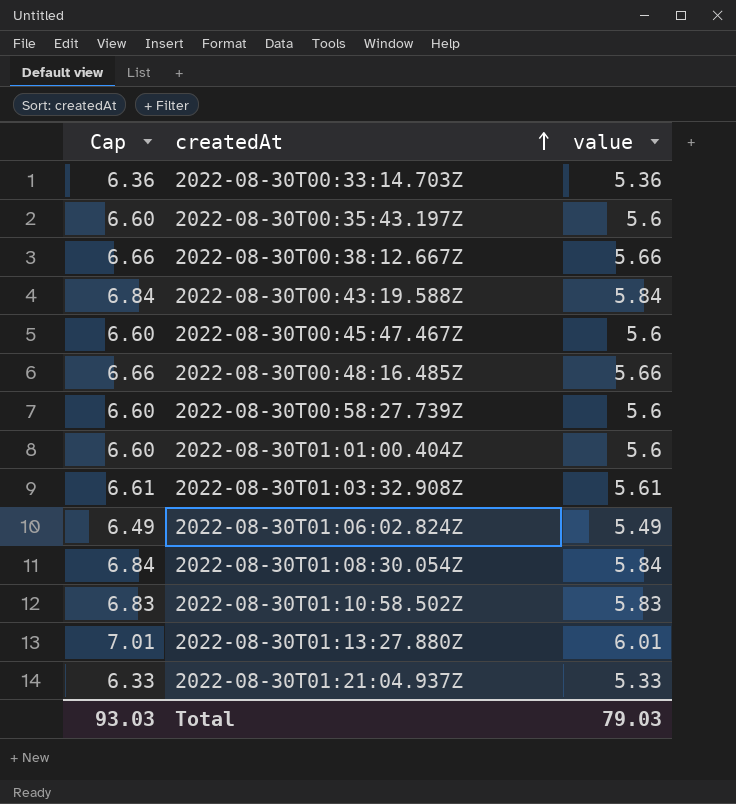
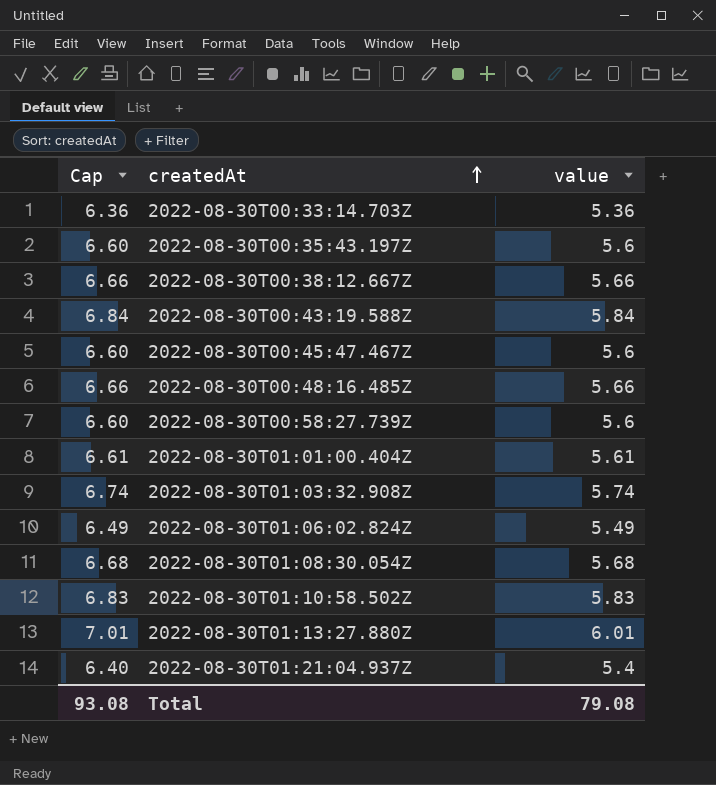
2022-08-30T01:01:00.404Z | Cap: 6.60 -> 6.61
2022-08-30T01:01:00.404Z | value: 5.6 -> 5.61
2022-08-30T01:03:32.908Z | Cap: 6.61 -> 6.74
2022-08-30T01:03:32.908Z | value: 5.61 -> 5.74
2022-08-30T01:08:30.054Z | Cap: 6.84 -> 6.68
2022-08-30T01:08:30.054Z | value: 5.84 -> 5.68
2022-08-30T01:21:04.937Z | Cap: 6.33 -> 6.40
2022-08-30T01:21:04.937Z | value: 5.33 -> 5.4
Total | Cap: 93.03 -> 93.08
Total | value: 79.03 -> 79.08

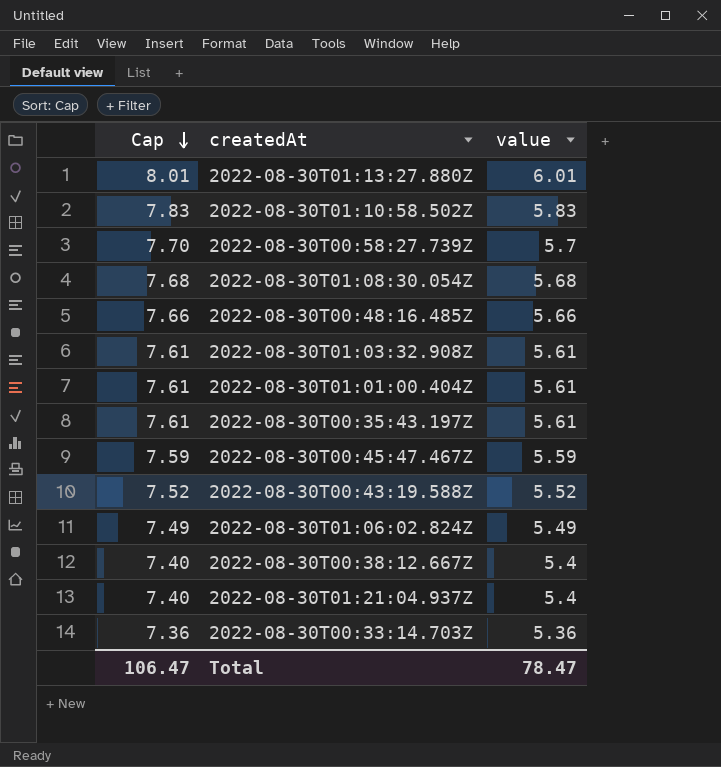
row order: createdAt ascending -> Cap descending
column Cap | formula: [value] + 1 -> [value] + 2
2022-08-30T00:58:27.739Z | value: 5.6 -> 5.7
2022-08-30T01:03:32.908Z | value: 5.74 -> 5.61
2022-08-30T00:35:43.197Z | value: 5.6 -> 5.61
2022-08-30T00:45:47.467Z | value: 5.6 -> 5.59
2022-08-30T00:43:19.588Z | value: 5.84 -> 5.52
2022-08-30T00:38:12.667Z | value: 5.66 -> 5.4
Total | Cap: 93.08 -> 106.47
Total | value: 79.08 -> 78.47

